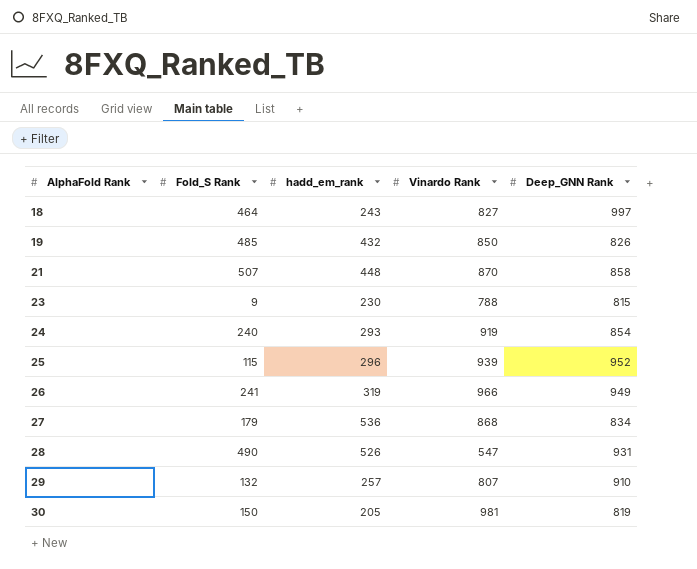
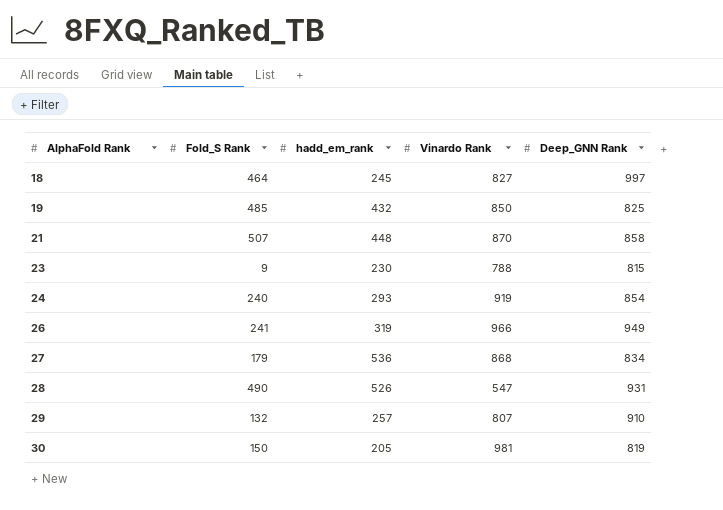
row 25: 115 | 296 | 939 | 952 -> none
18 | hadd_em_rank: 243 -> 245
19 | Deep_GNN Rank: 826 -> 825

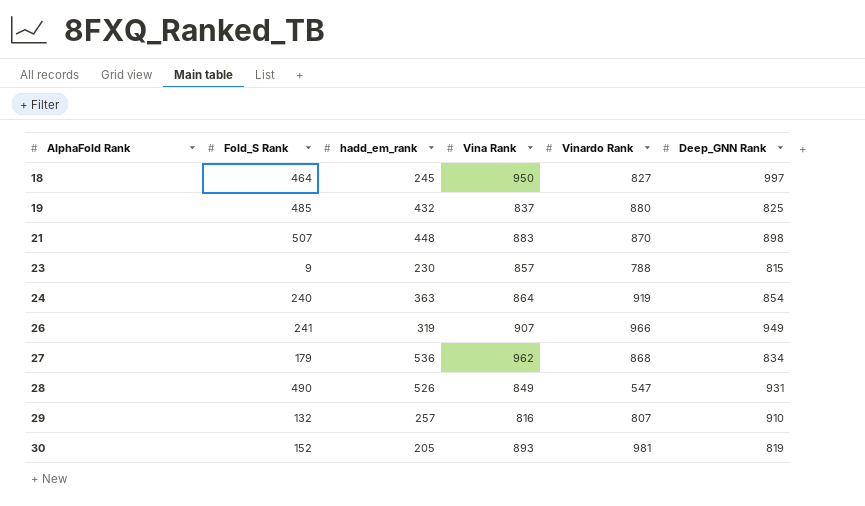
column Vina Rank | position: none -> 4
19 | Vinardo Rank: 850 -> 880
21 | Deep_GNN Rank: 858 -> 898
24 | hadd_em_rank: 293 -> 363
30 | Fold_S Rank: 150 -> 152

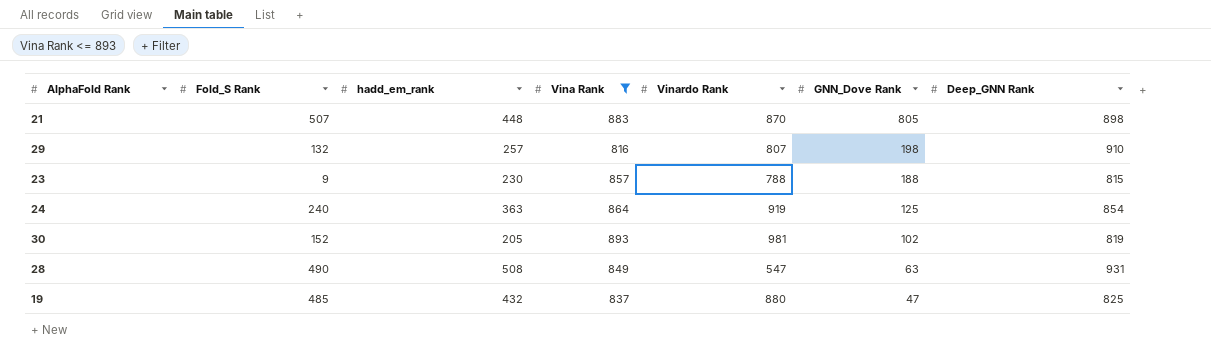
filter: none -> Vina Rank <= 893
row order: AlphaFold Rank ascending -> GNN_Dove Rank descending
column GNN_Dove Rank | position: none -> 6
28 | hadd_em_rank: 526 -> 508

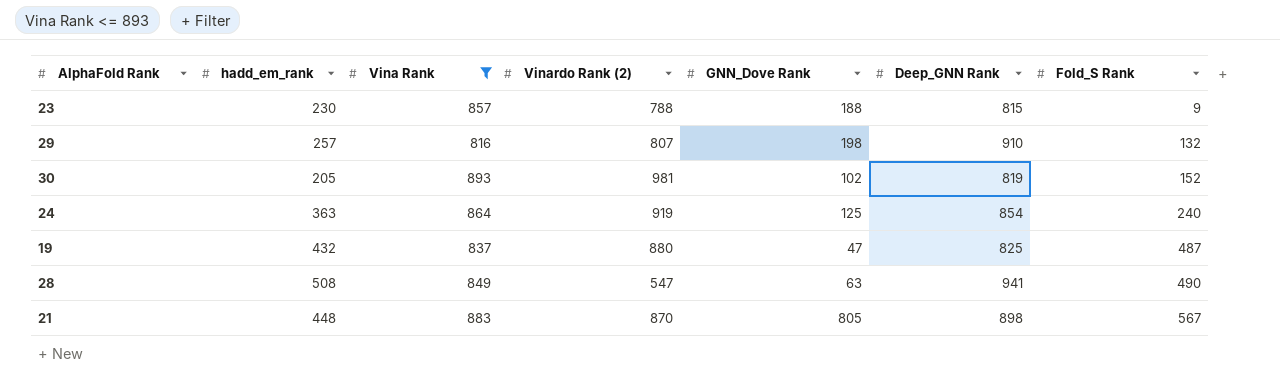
row order: GNN_Dove Rank descending -> Fold_S Rank ascending
column name: Vinardo Rank -> Vinardo Rank (2)
column Fold_S Rank | position: 2 -> 7
19 | Fold_S Rank: 485 -> 487
28 | Deep_GNN Rank: 931 -> 941
21 | Fold_S Rank: 507 -> 567

